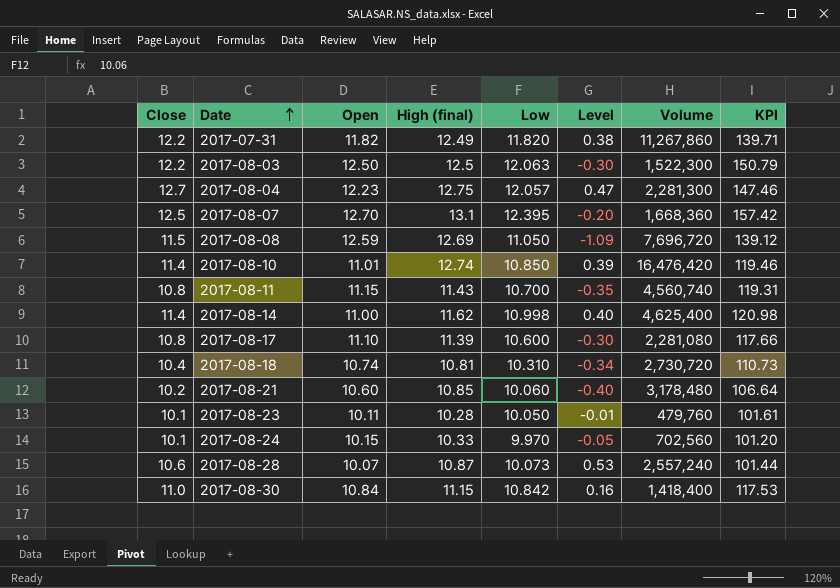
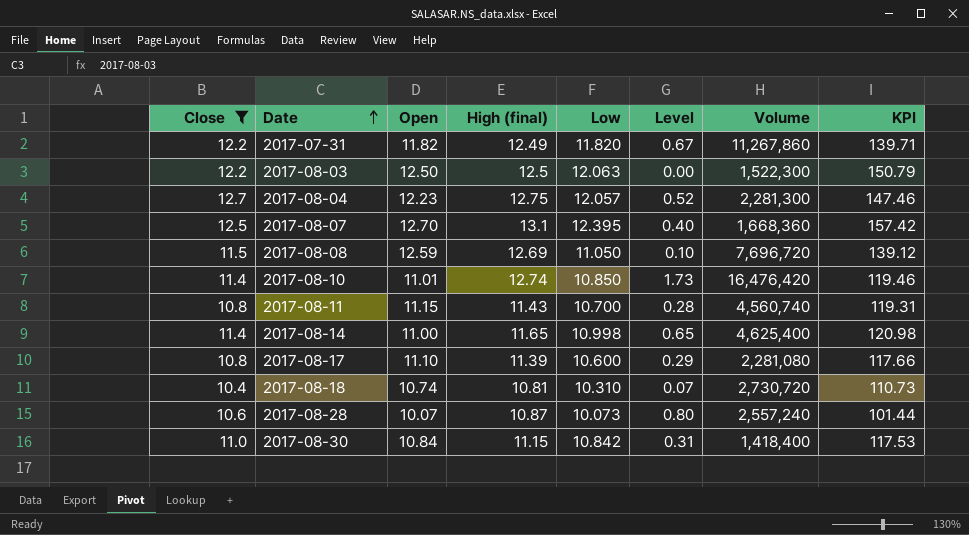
filter: none -> Close >= 10.4
column Level | formula: [Close] - [Open] -> [High (final)] - [Open]
2017-08-14 | High (final): 11.62 -> 11.65

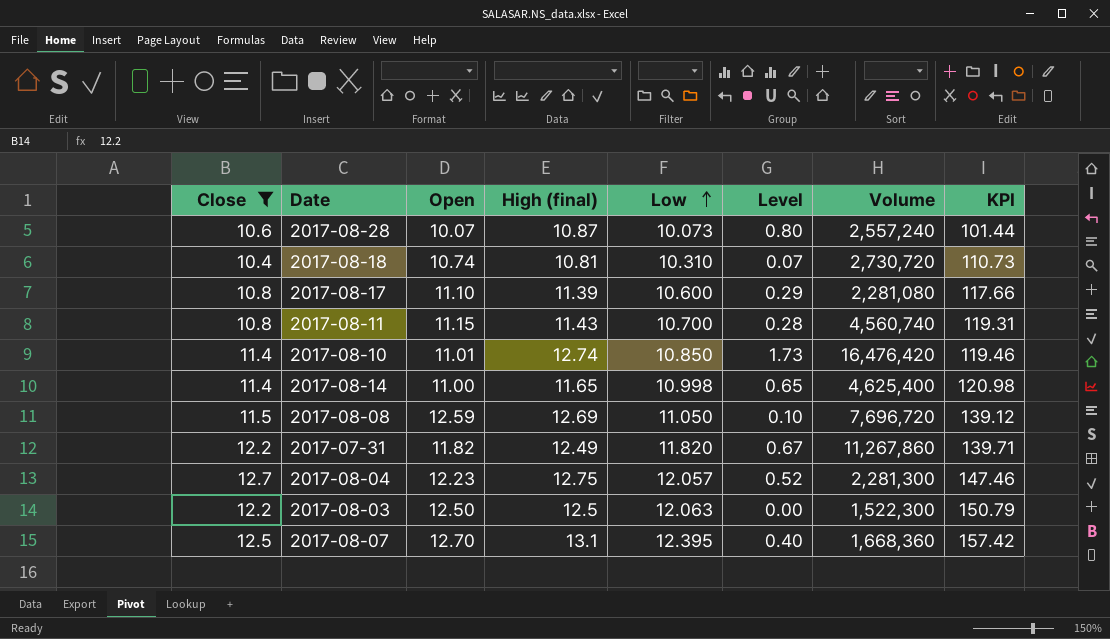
row order: Date ascending -> Low ascending
row 2017-08-30: 11.0 | 10.84 | 11.15 | 10.842 | 0.31 | 1,418,400 | 117.53 -> none

